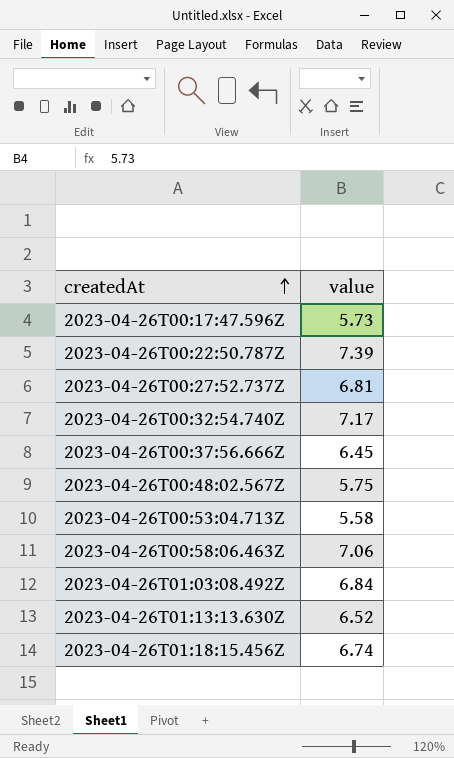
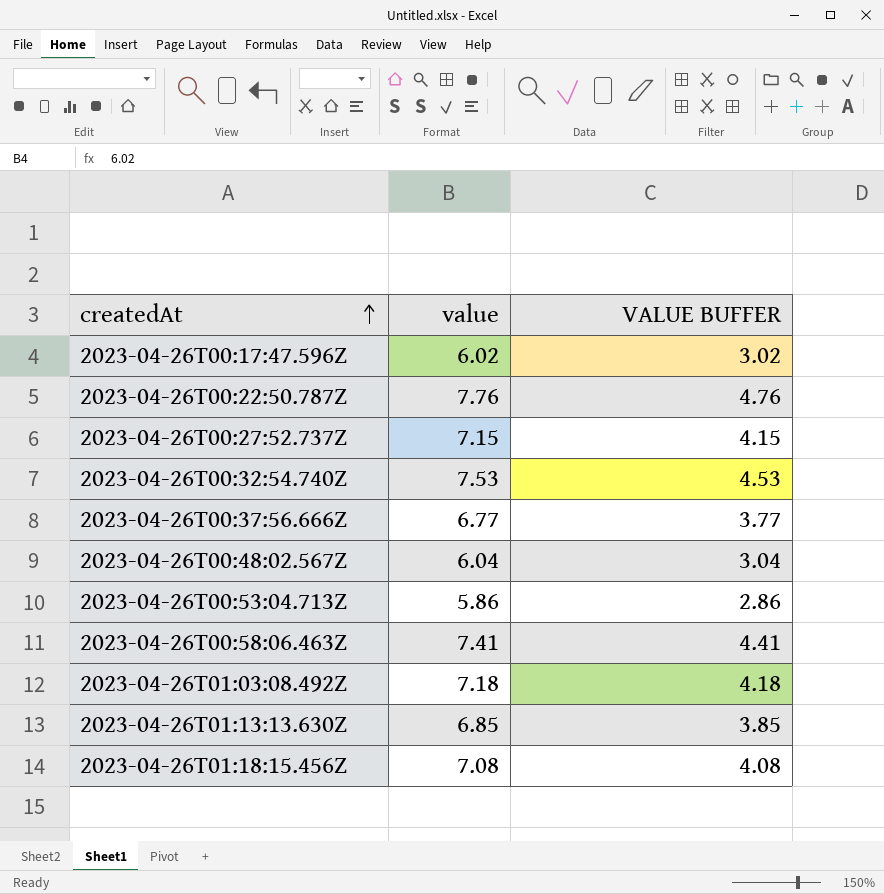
column VALUE BUFFER | formula: none -> [value] - 3
2023-04-26T00:17:47.596Z | value: 5.73 -> 6.02
2023-04-26T00:22:50.787Z | value: 7.39 -> 7.76
2023-04-26T00:27:52.737Z | value: 6.81 -> 7.15
2023-04-26T00:32:54.740Z | value: 7.17 -> 7.53
2023-04-26T00:37:56.666Z | value: 6.45 -> 6.77
2023-04-26T00:48:02.567Z | value: 5.75 -> 6.04
2023-04-26T00:53:04.713Z | value: 5.58 -> 5.86
2023-04-26T00:58:06.463Z | value: 7.06 -> 7.41
2023-04-26T01:03:08.492Z | value: 6.84 -> 7.18
2023-04-26T01:13:13.630Z | value: 6.52 -> 6.85
2023-04-26T01:18:15.456Z | value: 6.74 -> 7.08

